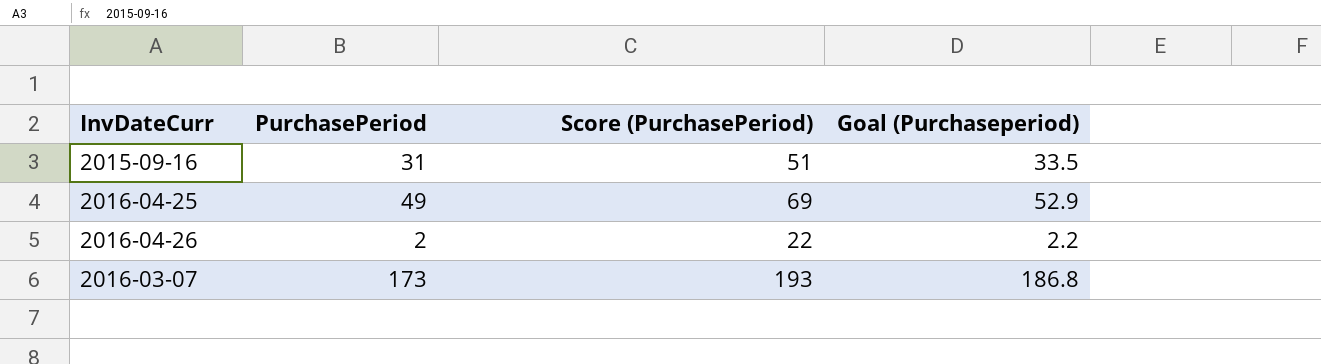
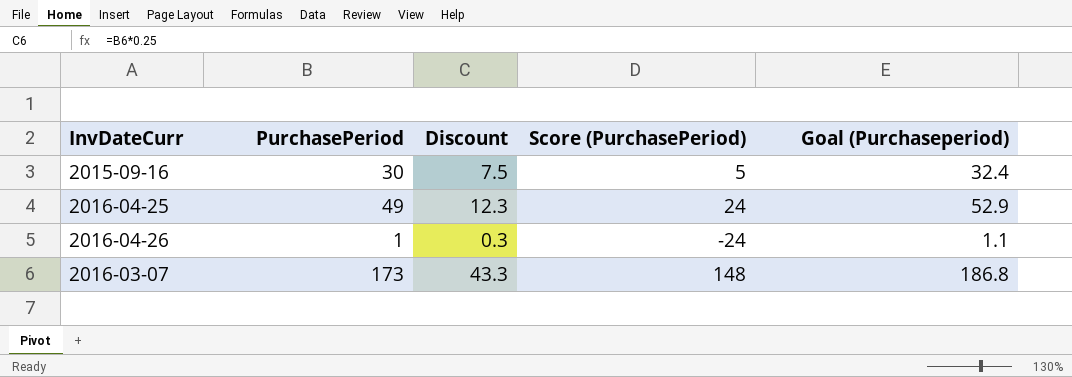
column Discount | formula: none -> [PurchasePeriod] * 0.25
column Score (PurchasePeriod) | formula: [PurchasePeriod] + 20 -> [PurchasePeriod] - 25
2015-09-16 | PurchasePeriod: 31 -> 30
2015-09-16 | Goal (Purchaseperiod): 33.5 -> 32.4
2016-04-26 | PurchasePeriod: 2 -> 1
2016-04-26 | Goal (Purchaseperiod): 2.2 -> 1.1

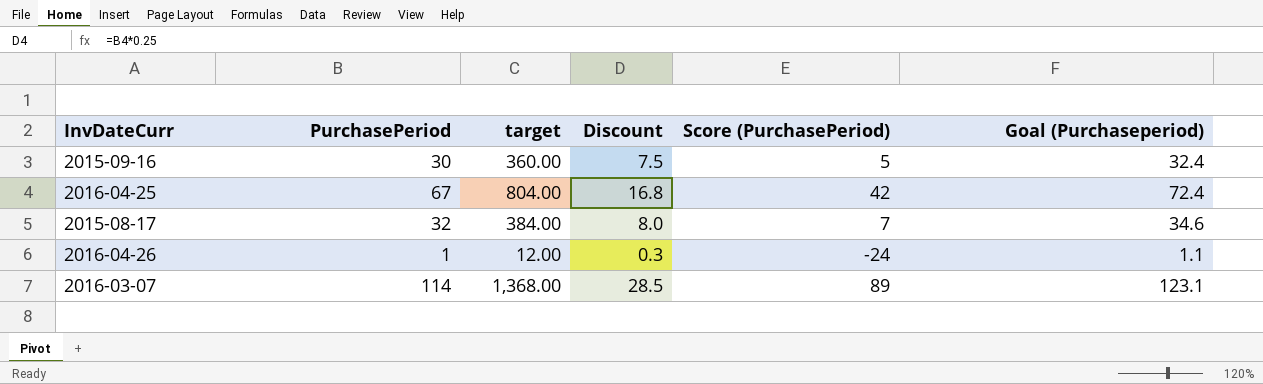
column target | formula: none -> [PurchasePeriod] * 12
2016-04-25 | PurchasePeriod: 49 -> 67
2016-04-25 | Discount: 12.3 -> 16.8
2016-04-25 | Score (PurchasePeriod): 24 -> 42
2016-04-25 | Goal (Purchaseperiod): 52.9 -> 72.4
row 2015-08-17: none -> 32 | 384.00 | 8.0 | 7 | 34.6
2016-03-07 | PurchasePeriod: 173 -> 114
2016-03-07 | Discount: 43.3 -> 28.5
2016-03-07 | Score (PurchasePeriod): 148 -> 89
2016-03-07 | Goal (Purchaseperiod): 186.8 -> 123.1

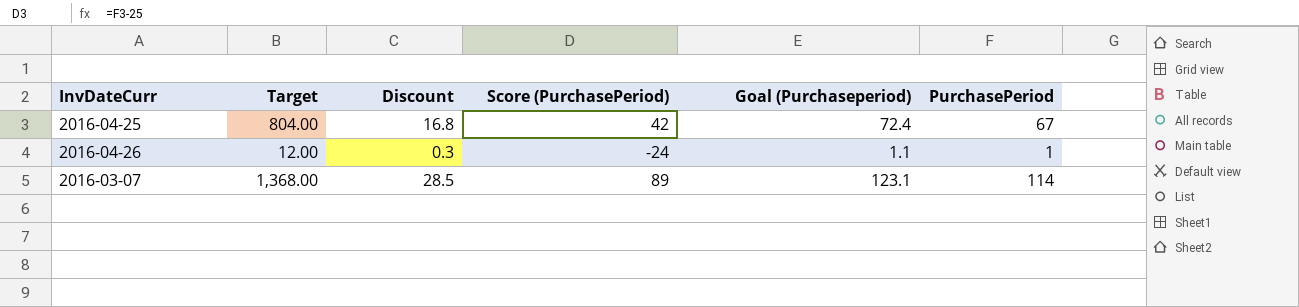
column name: target -> Target
column PurchasePeriod | position: 2 -> 6
row 2015-09-16: 30 | 360.00 | 7.5 | 5 | 32.4 -> none
row 2015-08-17: 32 | 384.00 | 8.0 | 7 | 34.6 -> none

